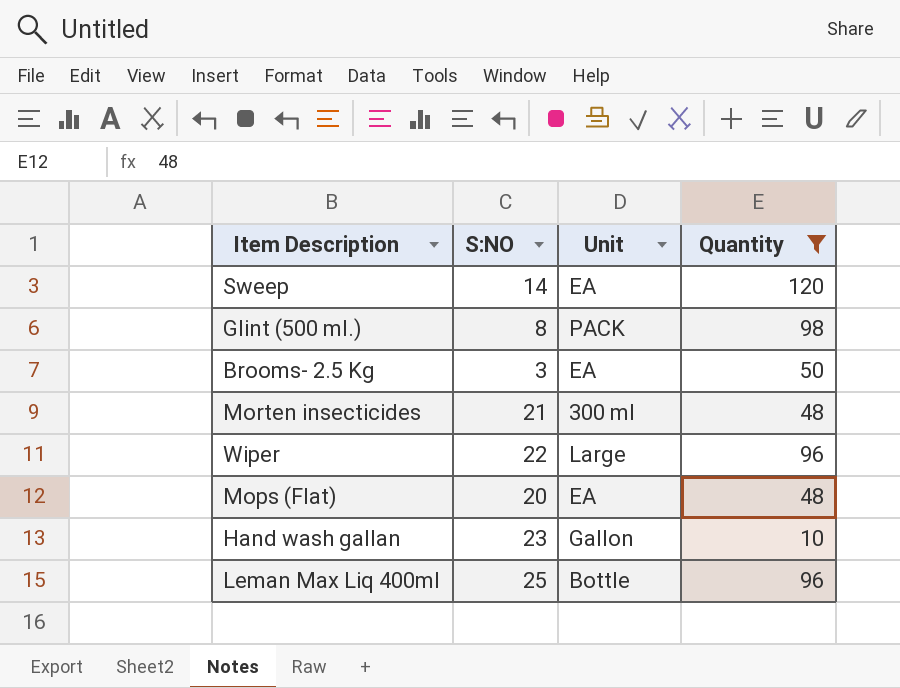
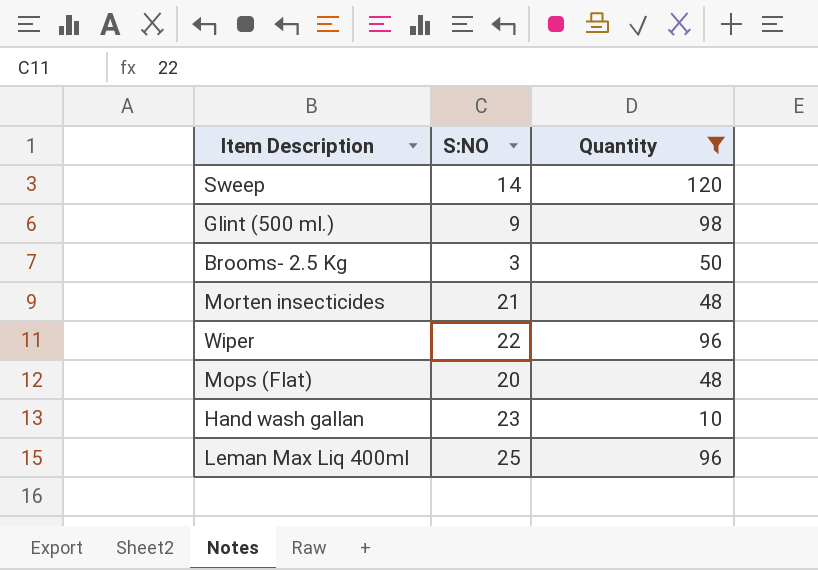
column Unit | position: 3 -> none
Glint (500 ml.) | S:NO: 8 -> 9

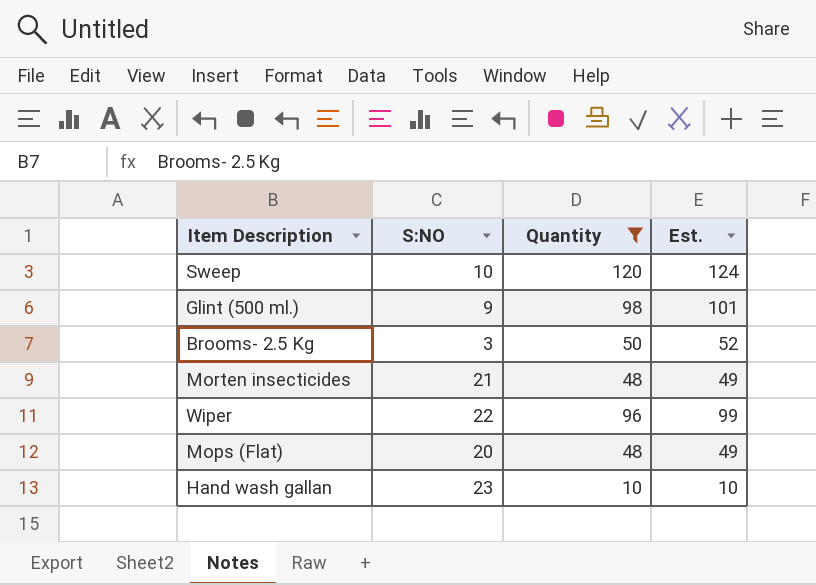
column Est. | formula: none -> [Quantity] * 1.03
row Leman Max Liq 400ml: 25 | 96 -> none
Sweep | S:NO: 14 -> 10

